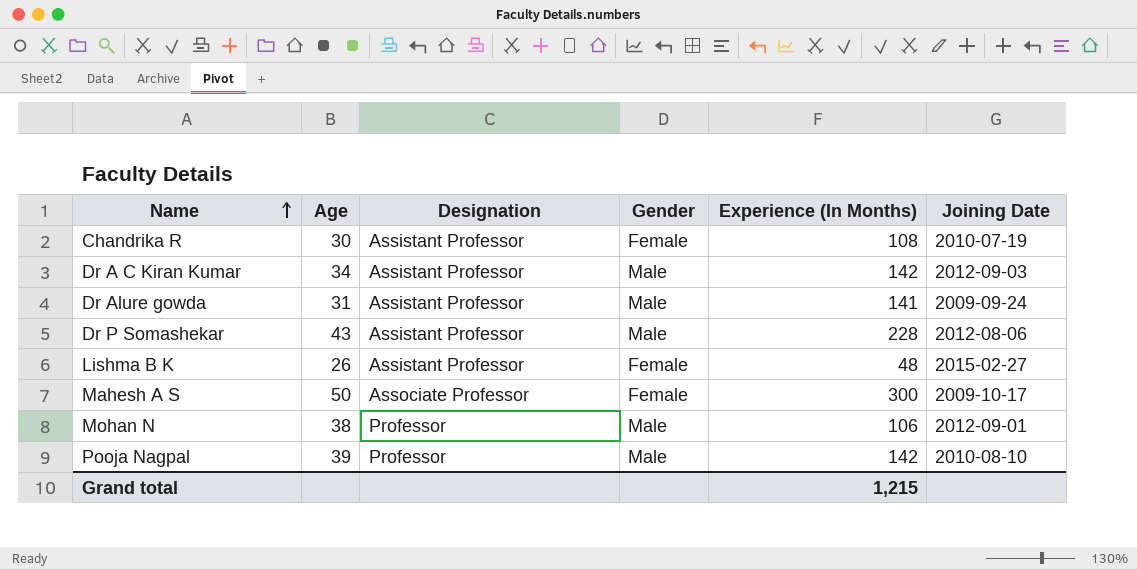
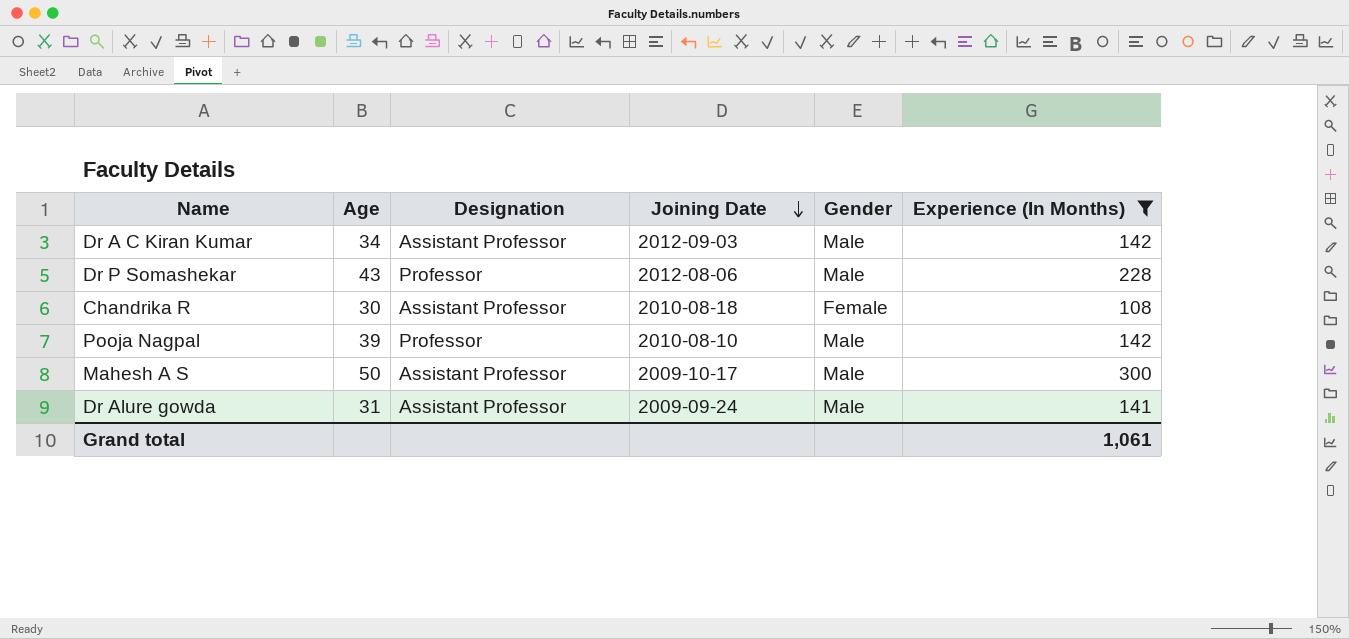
filter: none -> Experience (In Months) >= 108
row order: Name ascending -> Joining Date descending
column Joining Date | position: 6 -> 4
Dr P Somashekar | Designation: Assistant Professor -> Professor
Chandrika R | Joining Date: 2010-07-19 -> 2010-08-18
Mahesh A S | Designation: Associate Professor -> Assistant Professor
Mahesh A S | Gender: Female -> Male
Grand total | Experience (In Months): 1,215 -> 1,061

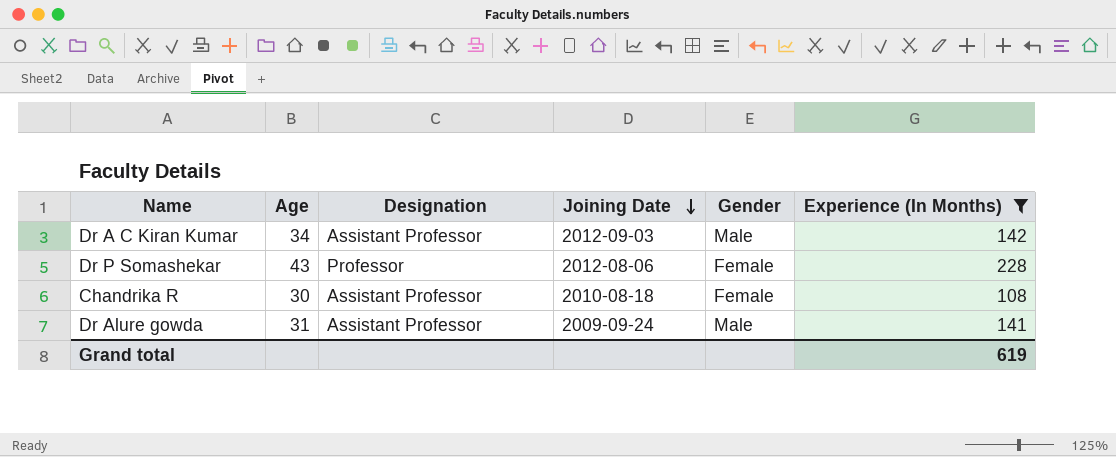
row Pooja Nagpal: 39 | Professor | 2010-08-10 | Male | 142 -> none
row Mahesh A S: 50 | Assistant Professor | 2009-10-17 | Male | 300 -> none
Dr P Somashekar | Gender: Male -> Female
Grand total | Experience (In Months): 1,061 -> 619

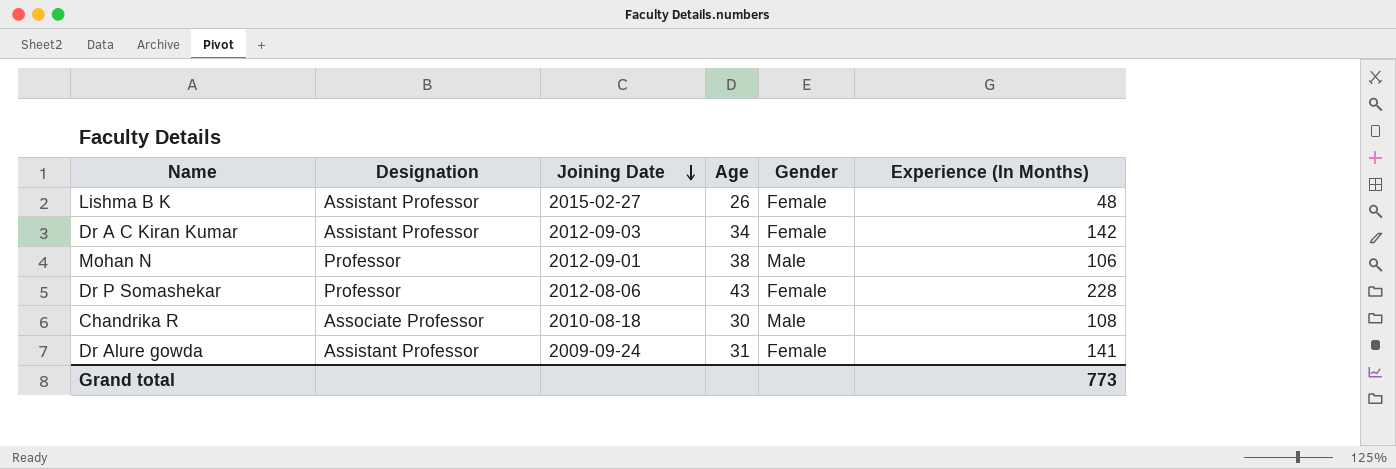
filter: Experience (In Months) >= 108 -> none
column Age | position: 2 -> 4
Dr A C Kiran Kumar | Gender: Male -> Female
Chandrika R | Designation: Assistant Professor -> Associate Professor
Chandrika R | Gender: Female -> Male
Dr Alure gowda | Gender: Male -> Female
Grand total | Experience (In Months): 619 -> 773

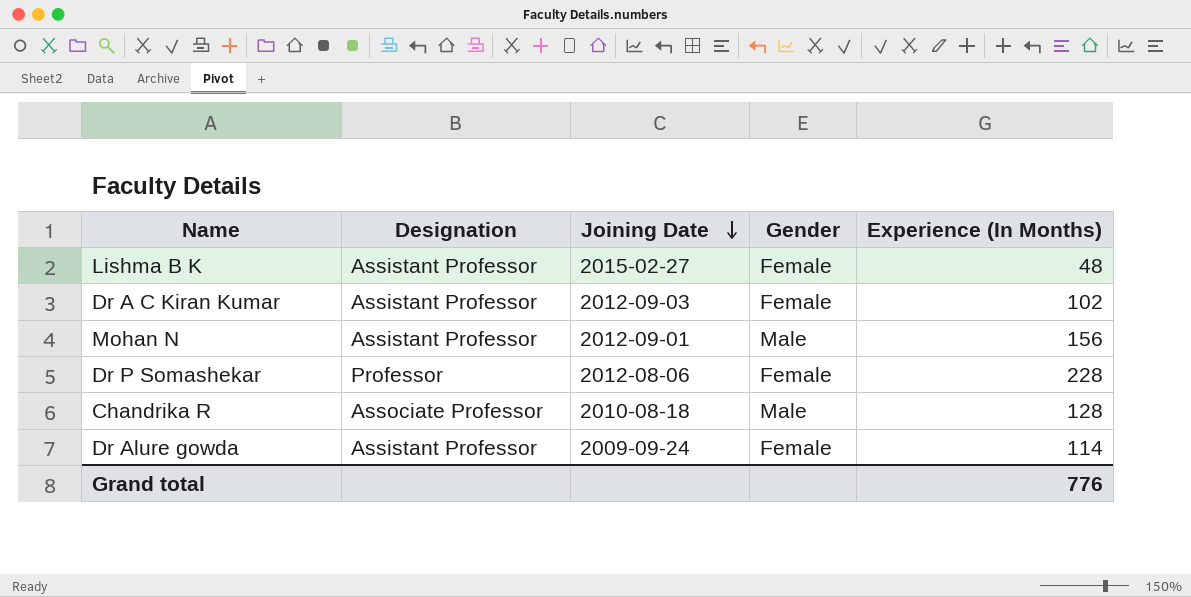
column Age | position: 4 -> none
Dr A C Kiran Kumar | Experience (In Months): 142 -> 102
Mohan N | Designation: Professor -> Assistant Professor
Mohan N | Experience (In Months): 106 -> 156
Chandrika R | Experience (In Months): 108 -> 128
Dr Alure gowda | Experience (In Months): 141 -> 114
Grand total | Experience (In Months): 773 -> 776

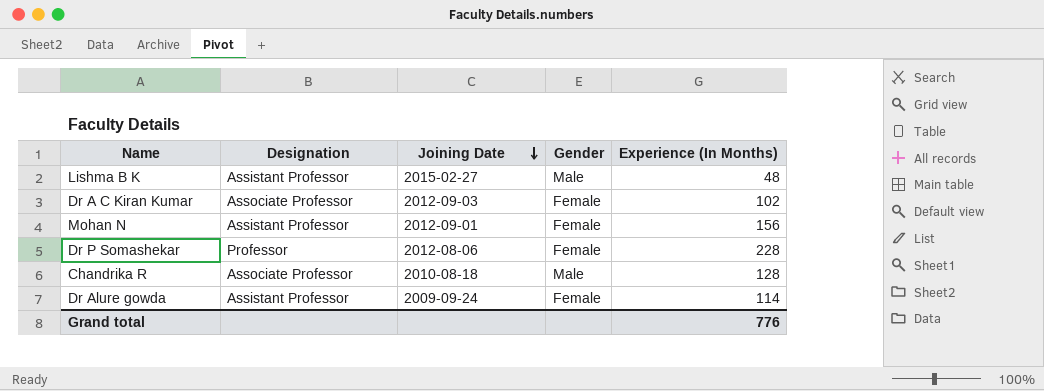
Lishma B K | Gender: Female -> Male
Dr A C Kiran Kumar | Designation: Assistant Professor -> Associate Professor
Mohan N | Gender: Male -> Female

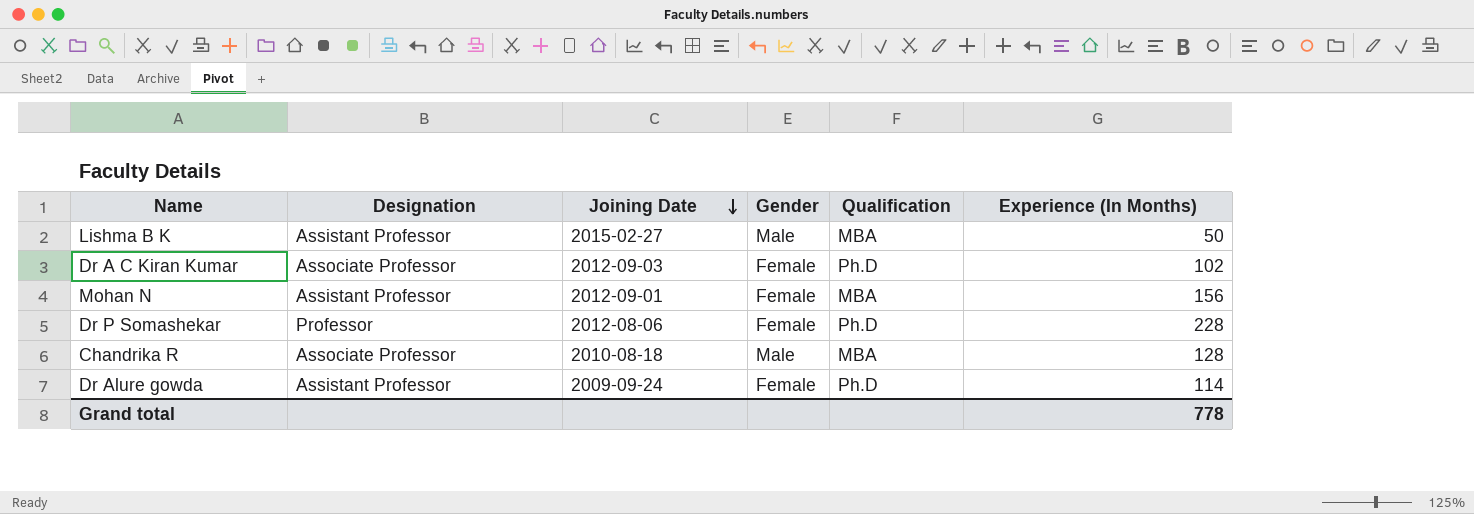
column Qualification | position: none -> 5
Lishma B K | Experience (In Months): 48 -> 50
Grand total | Experience (In Months): 776 -> 778

